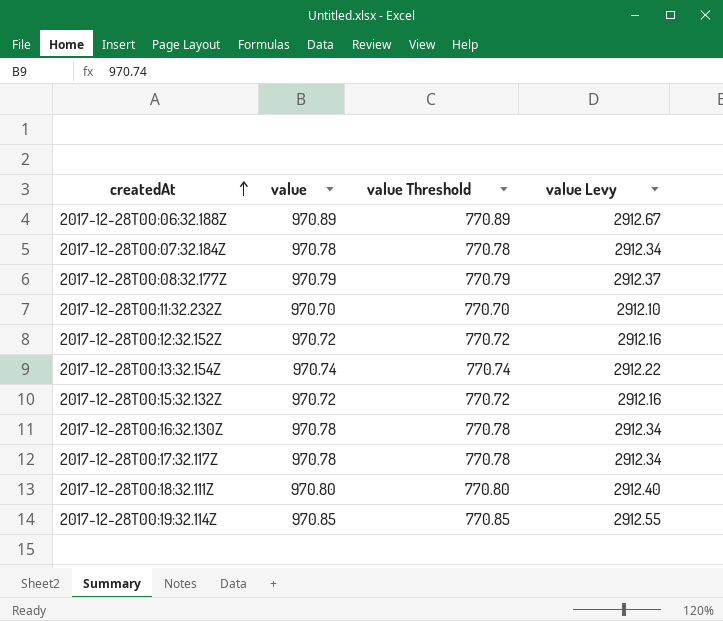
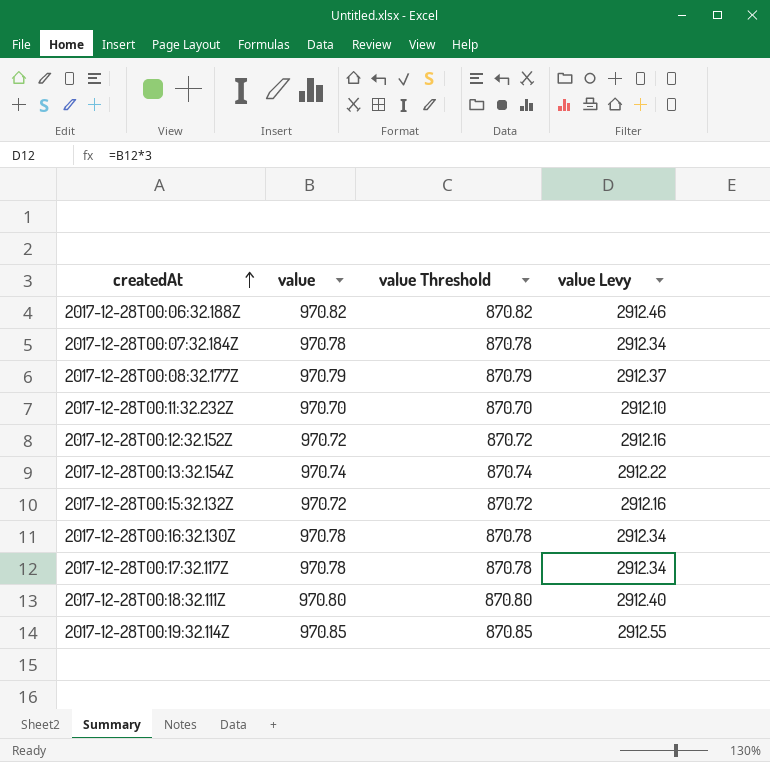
column value Threshold | formula: [value] - 200 -> [value] - 100
2017-12-28T00:06:32.188Z | value: 970.89 -> 970.82
2017-12-28T00:06:32.188Z | value Levy: 2912.67 -> 2912.46

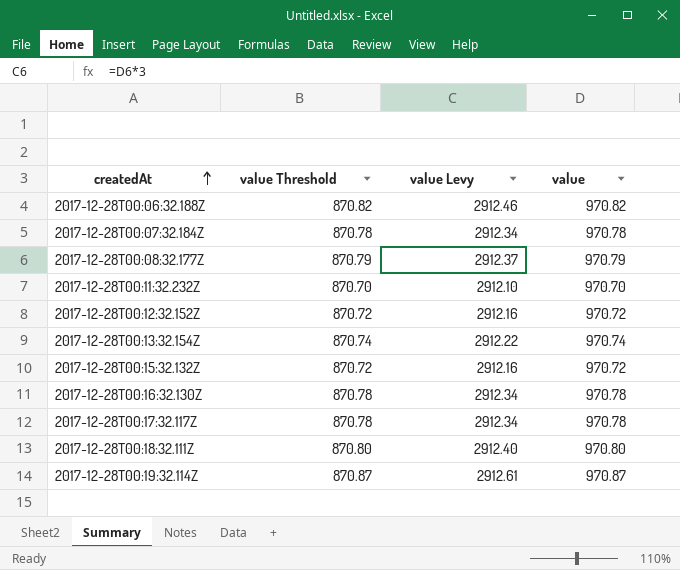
column value | position: 2 -> 4
2017-12-28T00:19:32.114Z | value Threshold: 870.85 -> 870.87
2017-12-28T00:19:32.114Z | value Levy: 2912.55 -> 2912.61
2017-12-28T00:19:32.114Z | value: 970.85 -> 970.87

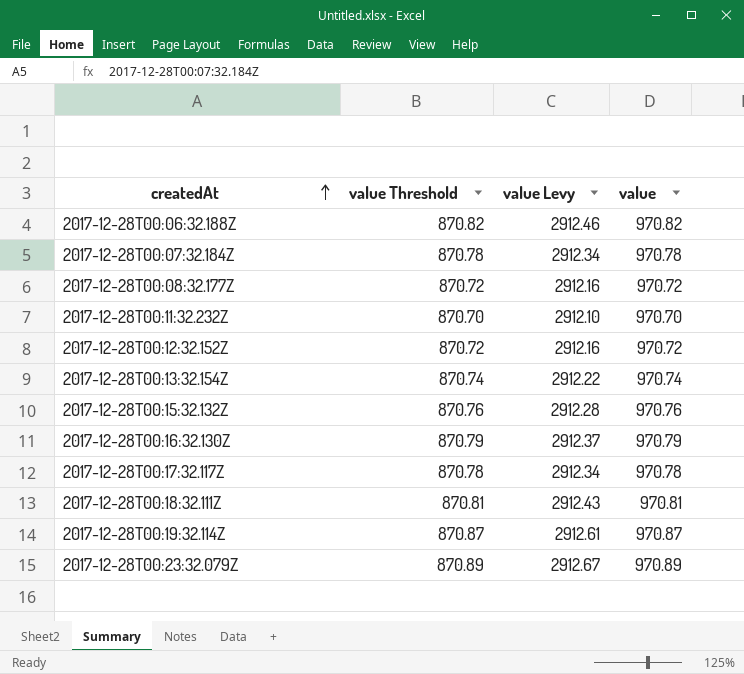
2017-12-28T00:08:32.177Z | value Threshold: 870.79 -> 870.72
2017-12-28T00:08:32.177Z | value Levy: 2912.37 -> 2912.16
2017-12-28T00:08:32.177Z | value: 970.79 -> 970.72
2017-12-28T00:15:32.132Z | value Threshold: 870.72 -> 870.76
2017-12-28T00:15:32.132Z | value Levy: 2912.16 -> 2912.28
2017-12-28T00:15:32.132Z | value: 970.72 -> 970.76
2017-12-28T00:16:32.130Z | value Threshold: 870.78 -> 870.79
2017-12-28T00:16:32.130Z | value Levy: 2912.34 -> 2912.37
2017-12-28T00:16:32.130Z | value: 970.78 -> 970.79
2017-12-28T00:18:32.111Z | value Threshold: 870.80 -> 870.81
2017-12-28T00:18:32.111Z | value Levy: 2912.40 -> 2912.43
2017-12-28T00:18:32.111Z | value: 970.80 -> 970.81
row 2017-12-28T00:23:32.079Z: none -> 870.89 | 2912.67 | 970.89

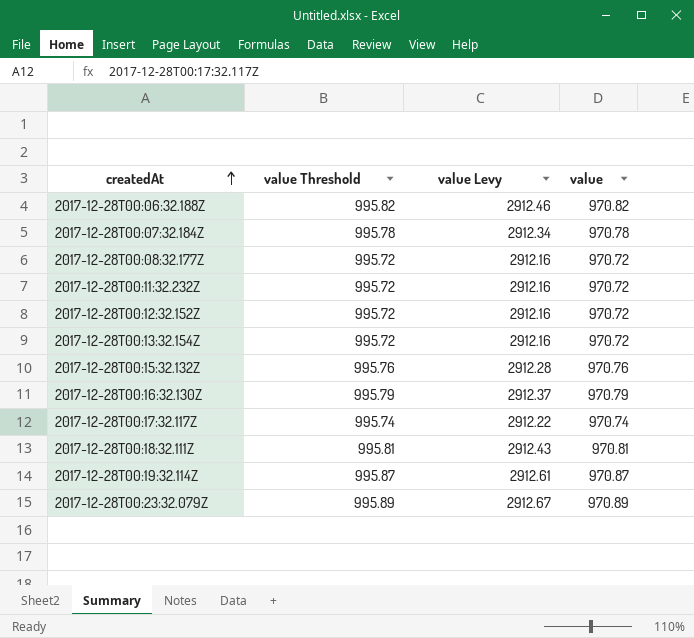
column value Threshold | formula: [value] - 100 -> [value] + 25
2017-12-28T00:11:32.232Z | value Levy: 2912.10 -> 2912.16
2017-12-28T00:11:32.232Z | value: 970.70 -> 970.72
2017-12-28T00:13:32.154Z | value Levy: 2912.22 -> 2912.16
2017-12-28T00:13:32.154Z | value: 970.74 -> 970.72
2017-12-28T00:17:32.117Z | value Levy: 2912.34 -> 2912.22
2017-12-28T00:17:32.117Z | value: 970.78 -> 970.74

